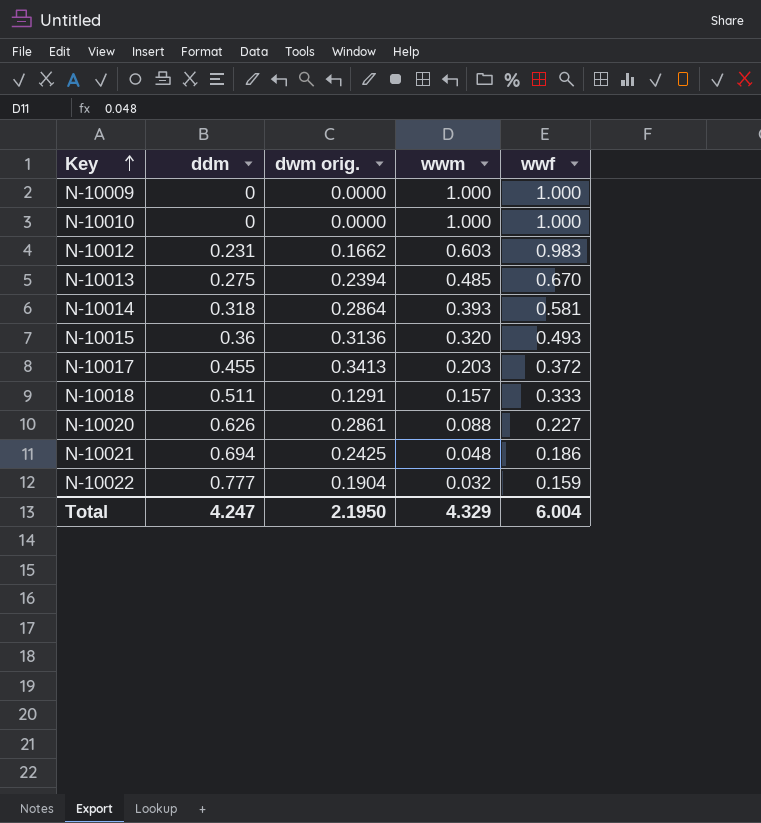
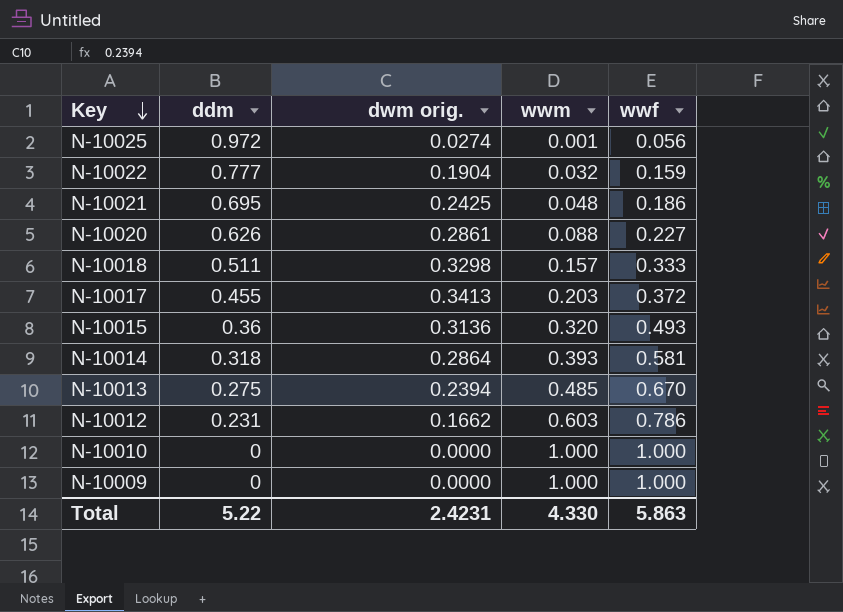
row order: Key ascending -> Key descending
row N-10025: none -> 0.972 | 0.0274 | 0.001 | 0.056
N-10021 | ddm: 0.694 -> 0.695
N-10018 | dwm orig.: 0.1291 -> 0.3298
N-10012 | wwf: 0.983 -> 0.786
Total | ddm: 4.247 -> 5.22
Total | dwm orig.: 2.1950 -> 2.4231
Total | wwm: 4.329 -> 4.330
Total | wwf: 6.004 -> 5.863

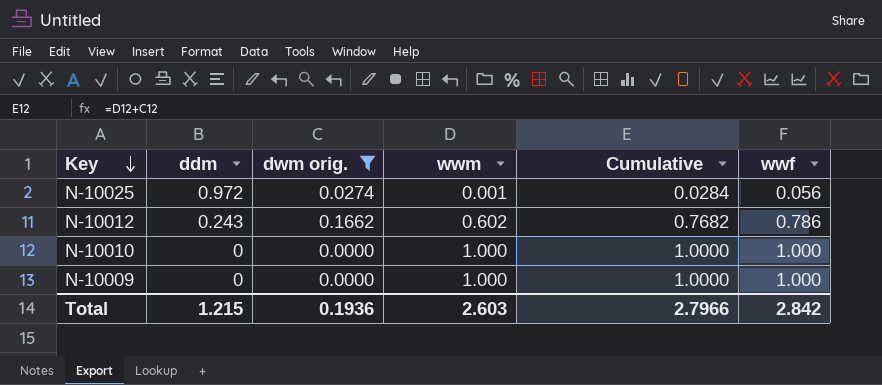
filter: none -> dwm orig. <= 0.1662
column Cumulative | formula: none -> [dwm orig.] + [wwm]
N-10012 | ddm: 0.231 -> 0.243
N-10012 | wwm: 0.603 -> 0.602
Total | ddm: 5.22 -> 1.215
Total | dwm orig.: 2.4231 -> 0.1936
Total | wwm: 4.330 -> 2.603
Total | wwf: 5.863 -> 2.842

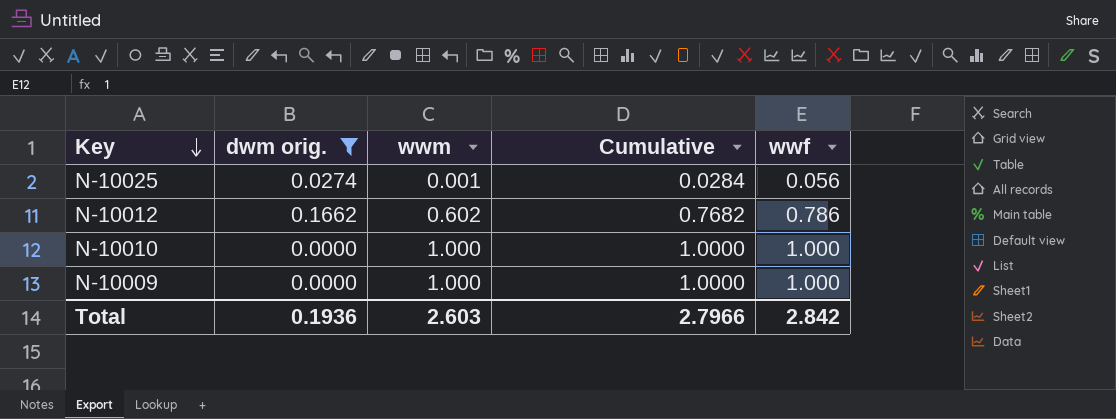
column ddm | position: 2 -> none

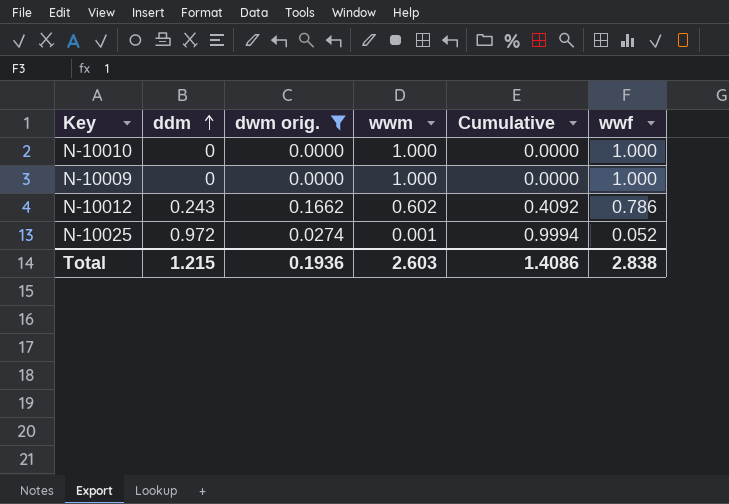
row order: Key descending -> ddm ascending
column ddm | position: none -> 2
column Cumulative | formula: [dwm orig.] + [wwm] -> [ddm] + [dwm orig.]
N-10025 | wwf: 0.056 -> 0.052
Total | Cumulative: 2.7966 -> 1.4086
Total | wwf: 2.842 -> 2.838

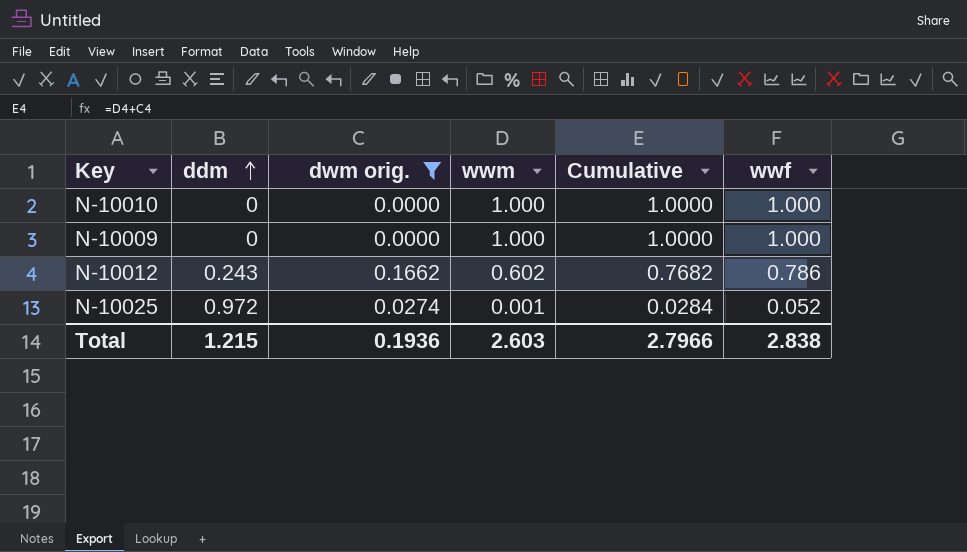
column Cumulative | formula: [ddm] + [dwm orig.] -> [dwm orig.] + [wwm]
Total | Cumulative: 1.4086 -> 2.7966

